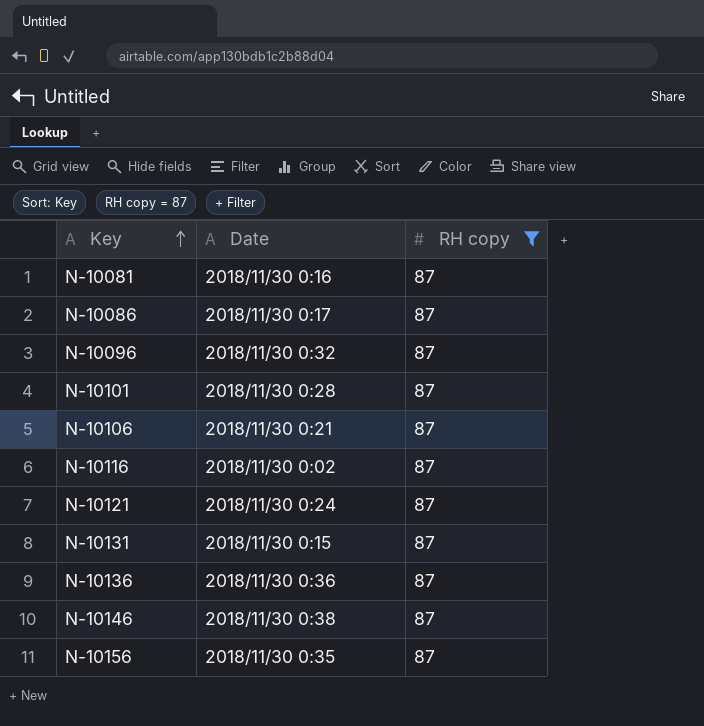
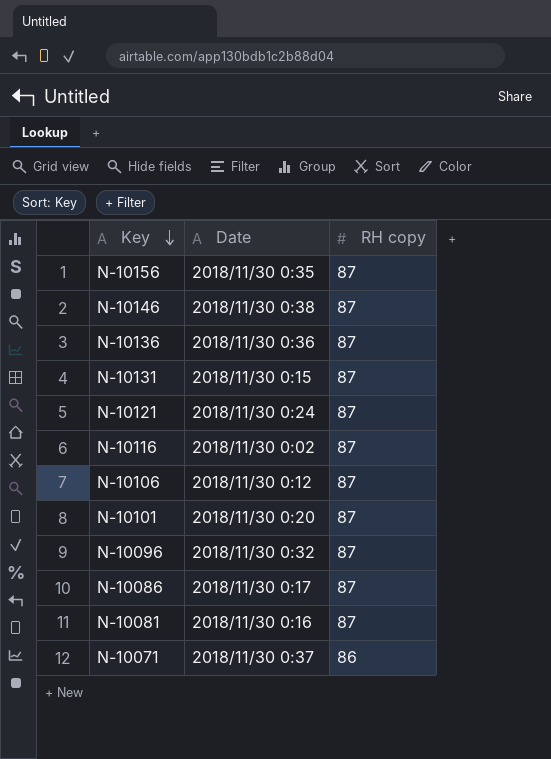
filter: RH copy = 87 -> none
row order: Key ascending -> Key descending
N-10106 | Date: 2018/11/30 0:21 -> 2018/11/30 0:12
N-10101 | Date: 2018/11/30 0:28 -> 2018/11/30 0:20

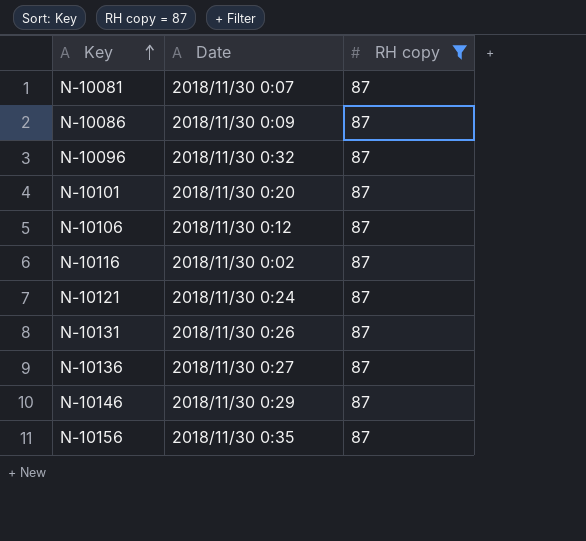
filter: none -> RH copy = 87
row order: Key descending -> Key ascending
N-10081 | Date: 2018/11/30 0:16 -> 2018/11/30 0:07
N-10086 | Date: 2018/11/30 0:17 -> 2018/11/30 0:09
N-10131 | Date: 2018/11/30 0:15 -> 2018/11/30 0:26
N-10136 | Date: 2018/11/30 0:36 -> 2018/11/30 0:27
N-10146 | Date: 2018/11/30 0:38 -> 2018/11/30 0:29

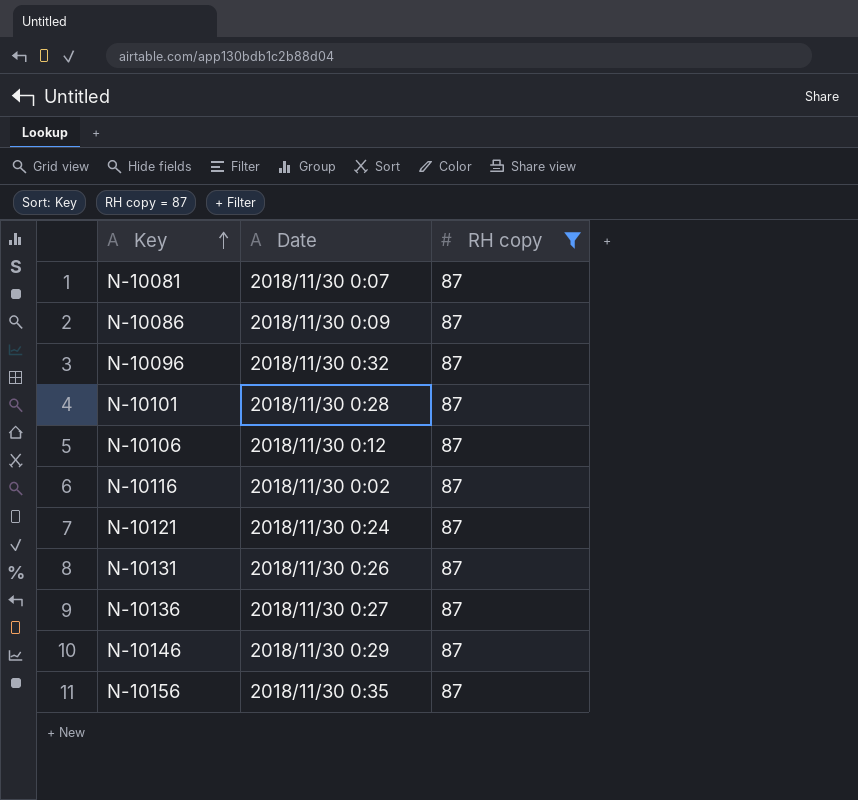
N-10101 | Date: 2018/11/30 0:20 -> 2018/11/30 0:28

